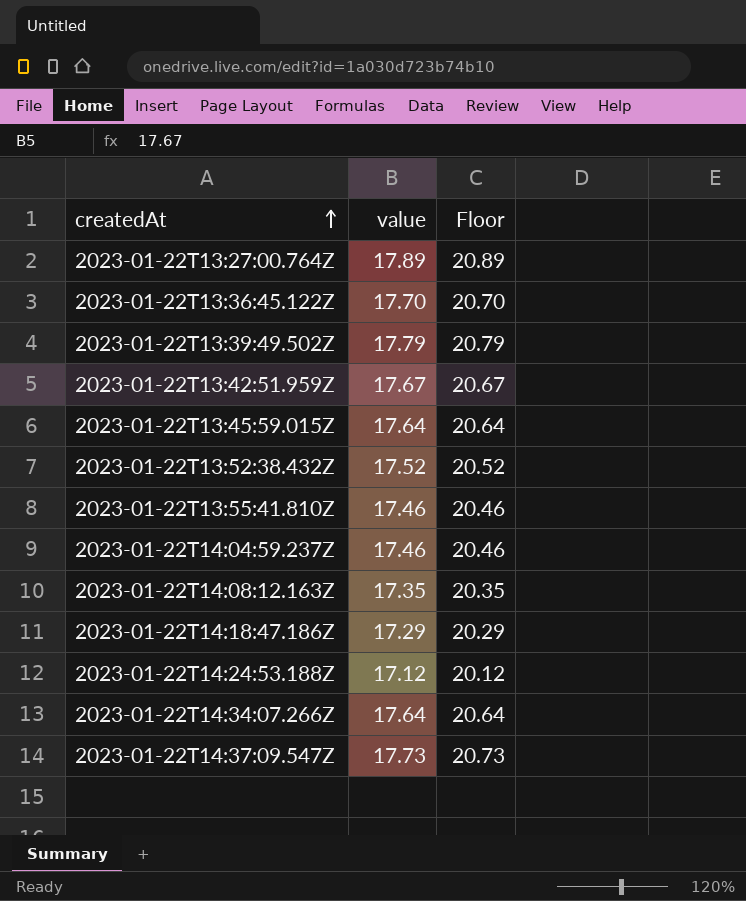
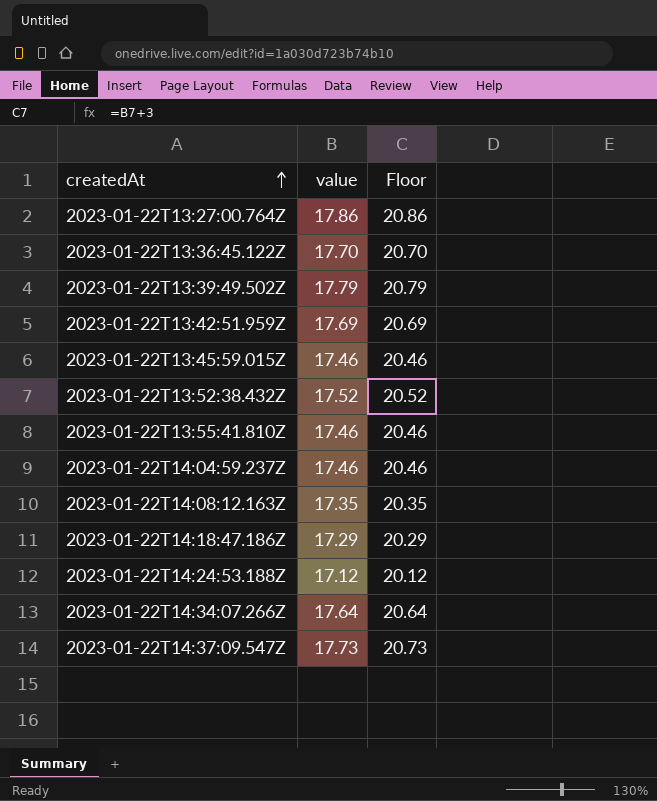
2023-01-22T13:27:00.764Z | value: 17.89 -> 17.86
2023-01-22T13:27:00.764Z | Floor: 20.89 -> 20.86
2023-01-22T13:42:51.959Z | value: 17.67 -> 17.69
2023-01-22T13:42:51.959Z | Floor: 20.67 -> 20.69
2023-01-22T13:45:59.015Z | value: 17.64 -> 17.46
2023-01-22T13:45:59.015Z | Floor: 20.64 -> 20.46

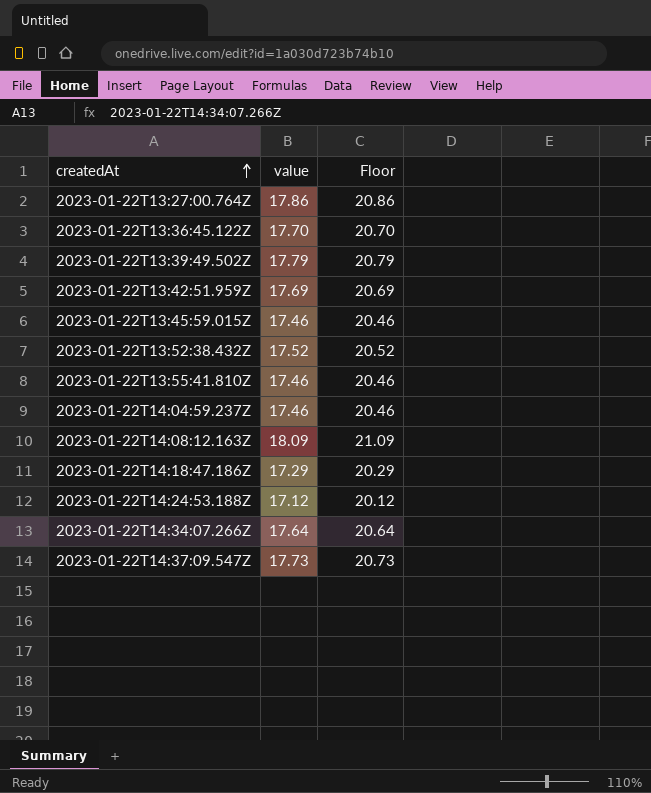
2023-01-22T14:08:12.163Z | value: 17.35 -> 18.09
2023-01-22T14:08:12.163Z | Floor: 20.35 -> 21.09

